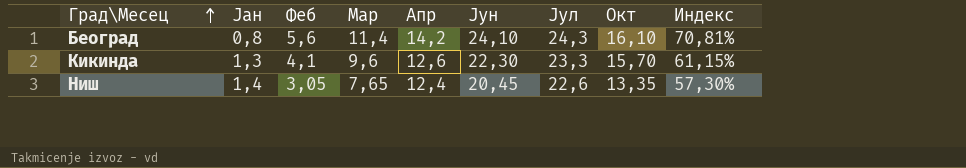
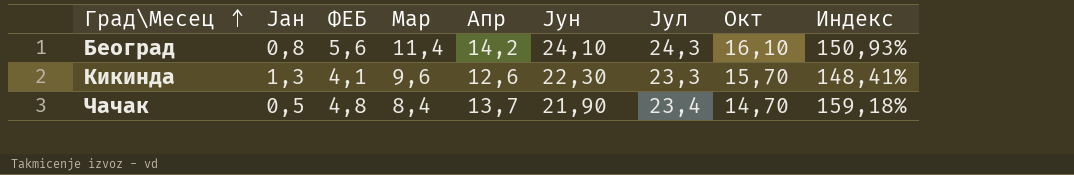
column name: Феб -> ФЕБ
column Индекс | formula: [Мар] / [Окт] -> [Јул] / [Окт]
row Ниш: 1,4 | 3,05 | 7,65 | 12,4 | 20,45 | 22,6 | 13,35 | 57,30% -> none
row Чачак: none -> 0,5 | 4,8 | 8,4 | 13,7 | 21,90 | 23,4 | 14,70 | 159,18%

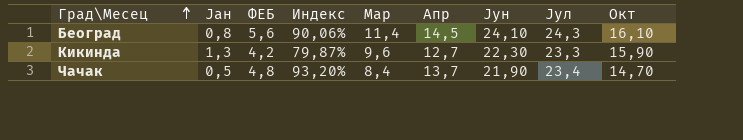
column Индекс | formula: [Јул] / [Окт] -> [Апр] / [Окт]
column Индекс | position: 9 -> 4
Београд | Апр: 14,2 -> 14,5
Кикинда | ФЕБ: 4,1 -> 4,2
Кикинда | Апр: 12,6 -> 12,7
Кикинда | Окт: 15,70 -> 15,90

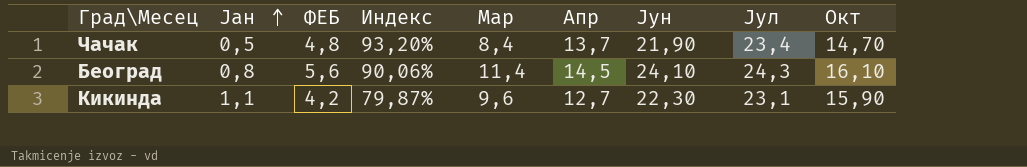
row order: Град\Месец ascending -> Јан ascending
Кикинда | Јан: 1,3 -> 1,1
Кикинда | Јул: 23,3 -> 23,1

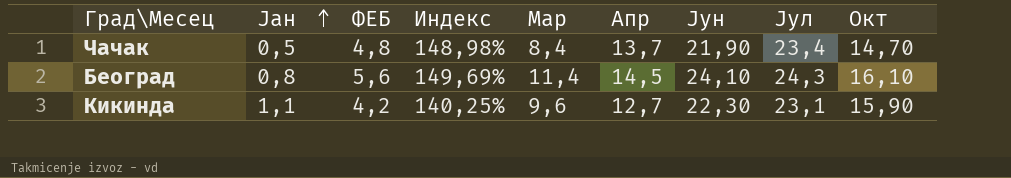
column Индекс | formula: [Апр] / [Окт] -> [Јун] / [Окт]

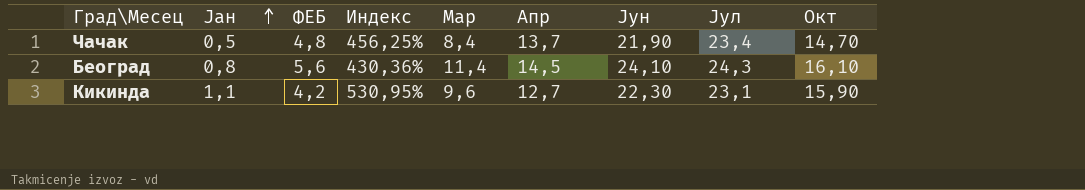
column Индекс | formula: [Јун] / [Окт] -> [Јун] / [ФЕБ]

